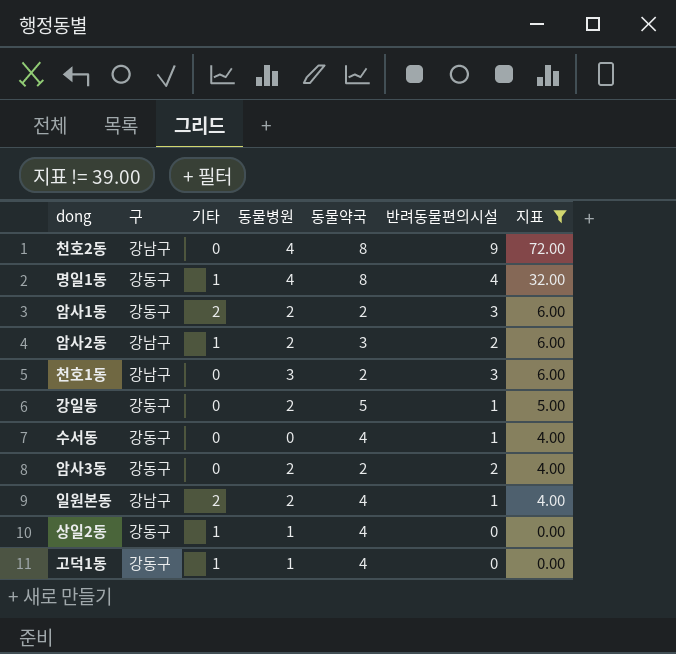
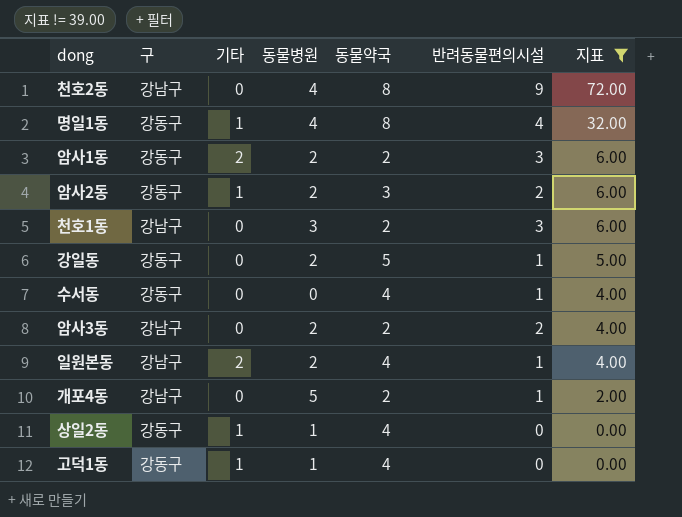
암사2동 | 구: 강남구 -> 강동구
암사3동 | 구: 강동구 -> 강남구
row 개포4동: none -> 강남구 | 0 | 5 | 2 | 1 | 2.00

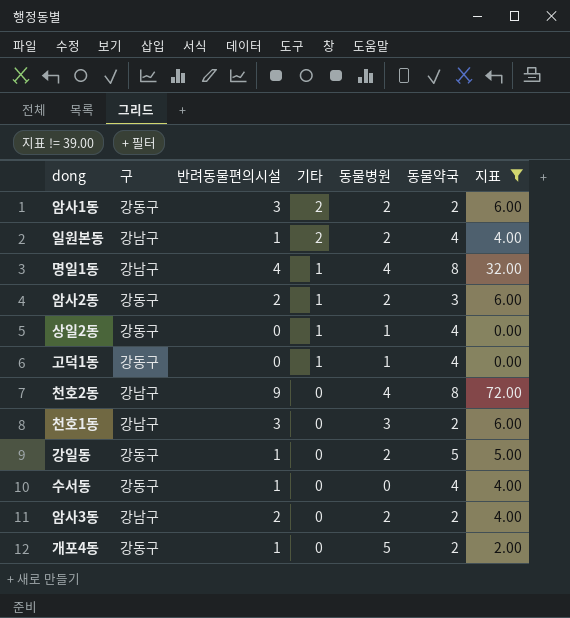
row order: 지표 descending -> 기타 descending
column 반려동물편의시설 | position: 6 -> 3
명일1동 | 구: 강동구 -> 강남구
개포4동 | 구: 강남구 -> 강동구

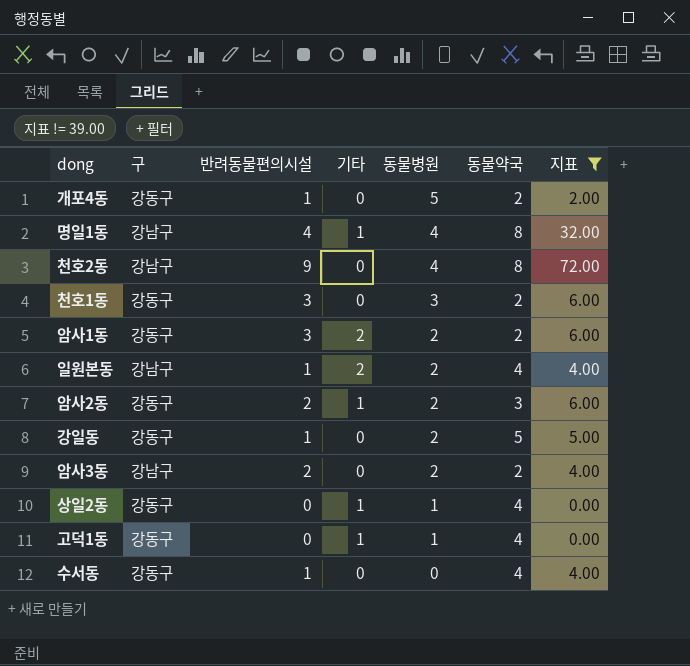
row order: 기타 descending -> 동물병원 descending
천호1동 | 구: 강남구 -> 강동구

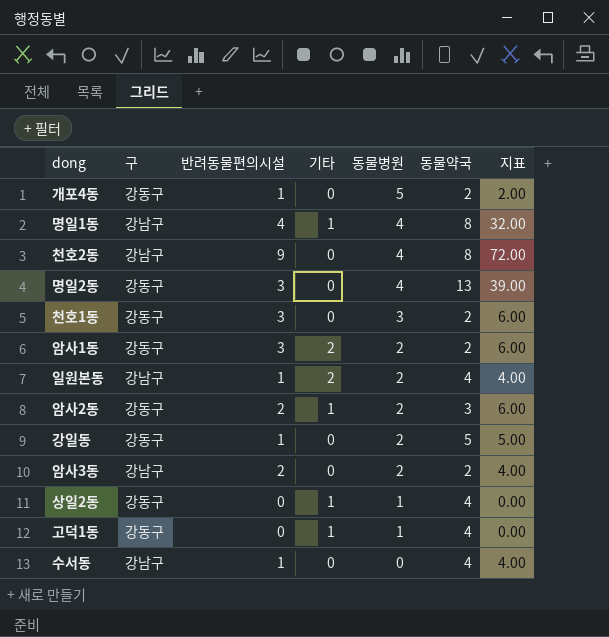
filter: 지표 != 39.00 -> none
수서동 | 구: 강동구 -> 강남구

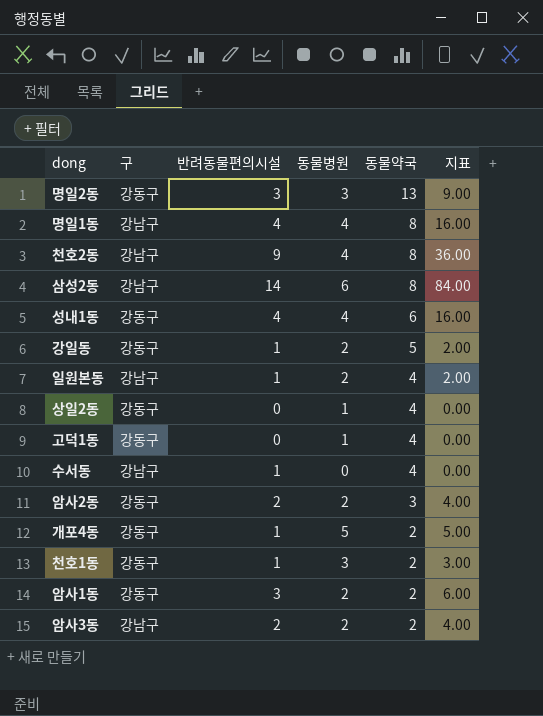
row order: 동물병원 descending -> 동물약국 descending
column 기타 | position: 4 -> none
column 지표 | formula: [반려동물편의시설] * [동물약국] -> [반려동물편의시설] * [동물병원]
명일2동 | 동물병원: 4 -> 3
row 삼성2동: none -> 강남구 | 14 | 6 | 8 | 84.00
row 성내1동: none -> 강동구 | 4 | 4 | 6 | 16.00
천호1동 | 반려동물편의시설: 3 -> 1

